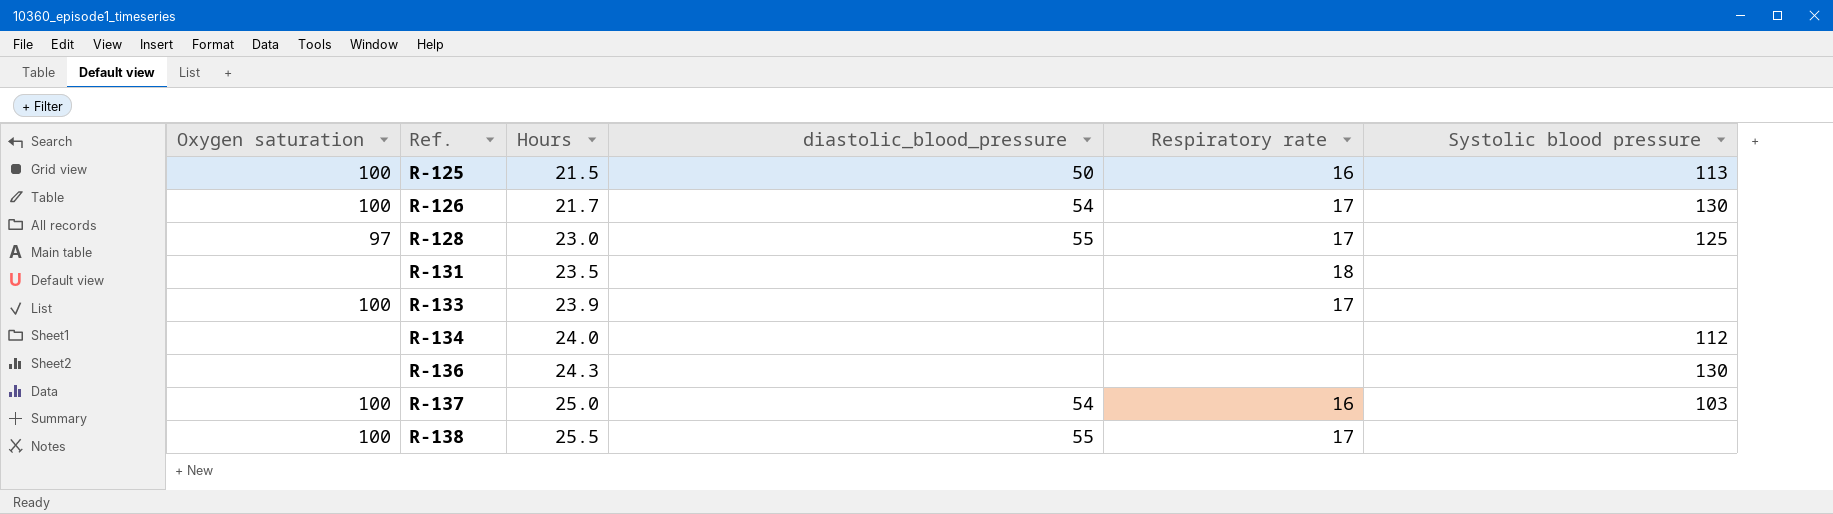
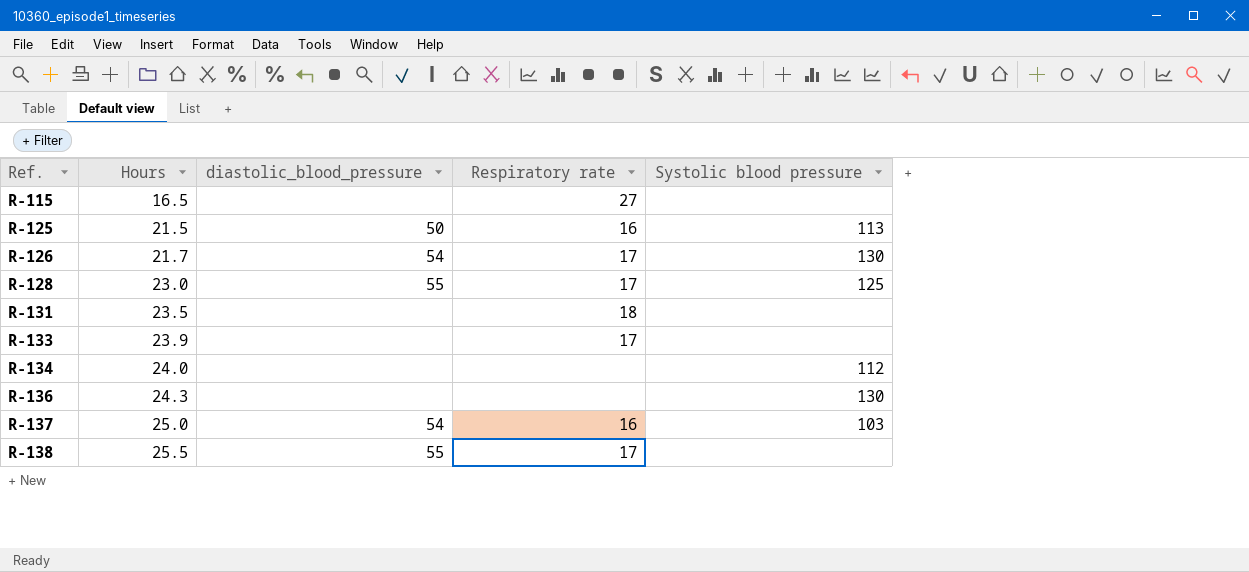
column Oxygen saturation | position: 1 -> none
row R-115: none -> 16.5 | none | 27 | none

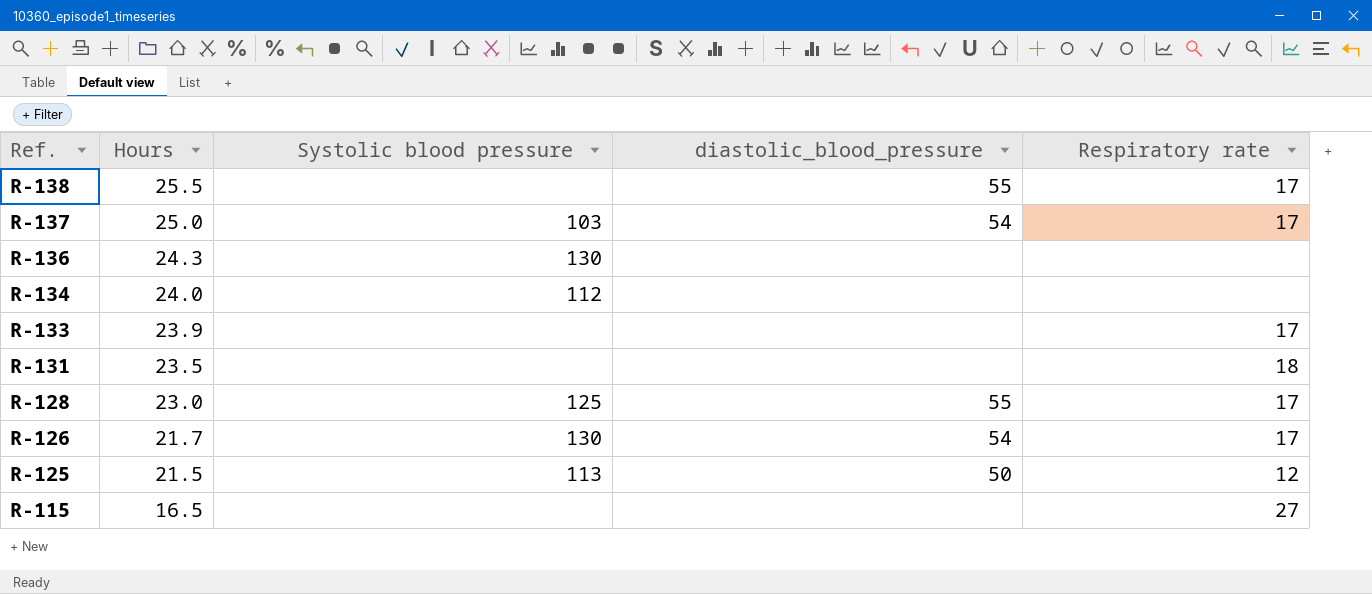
row order: Ref. ascending -> Ref. descending
column Systolic blood pressure | position: 5 -> 3
R-137 | Respiratory rate: 16 -> 17
R-125 | Respiratory rate: 16 -> 12

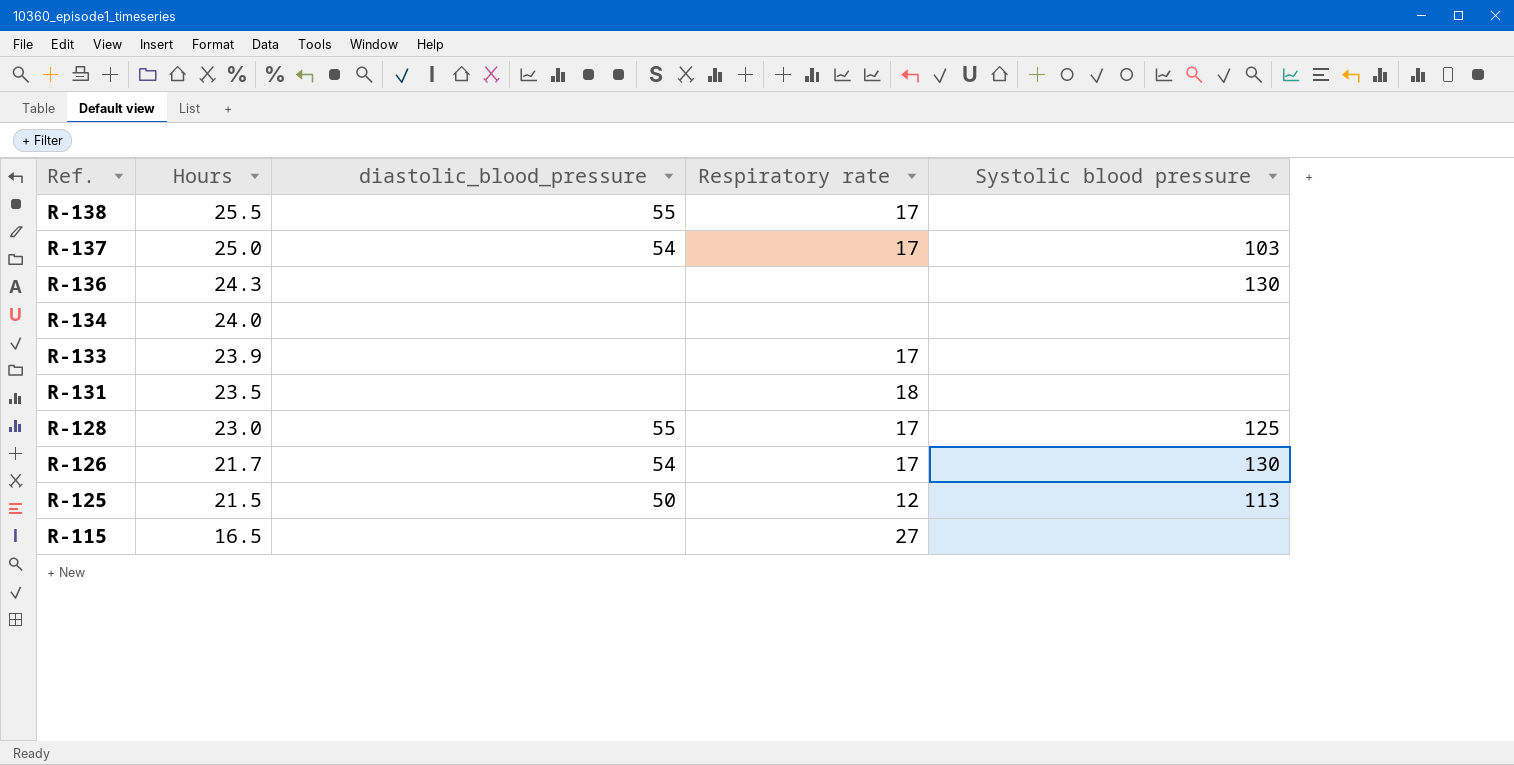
column Systolic blood pressure | position: 3 -> 5
R-134 | Systolic blood pressure: 112 -> none

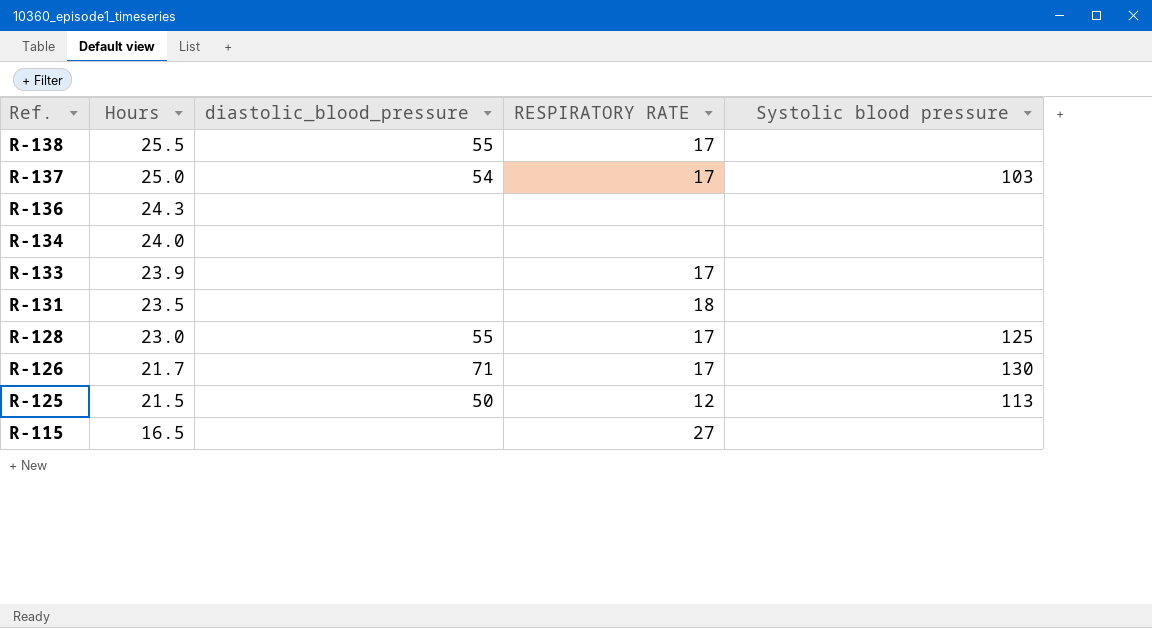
column name: Respiratory rate -> RESPIRATORY RATE
R-136 | Systolic blood pressure: 130 -> none
R-126 | diastolic_blood_pressure: 54 -> 71

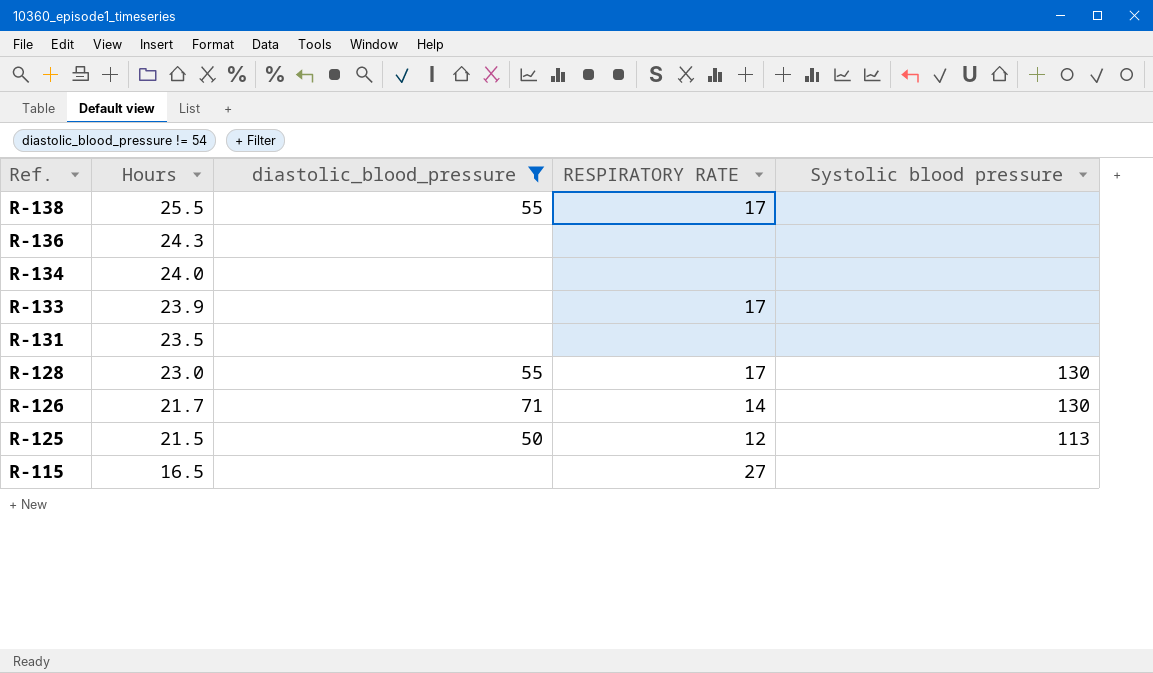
filter: none -> diastolic_blood_pressure != 54
R-131 | RESPIRATORY RATE: 18 -> none
R-128 | Systolic blood pressure: 125 -> 130
R-126 | RESPIRATORY RATE: 17 -> 14

